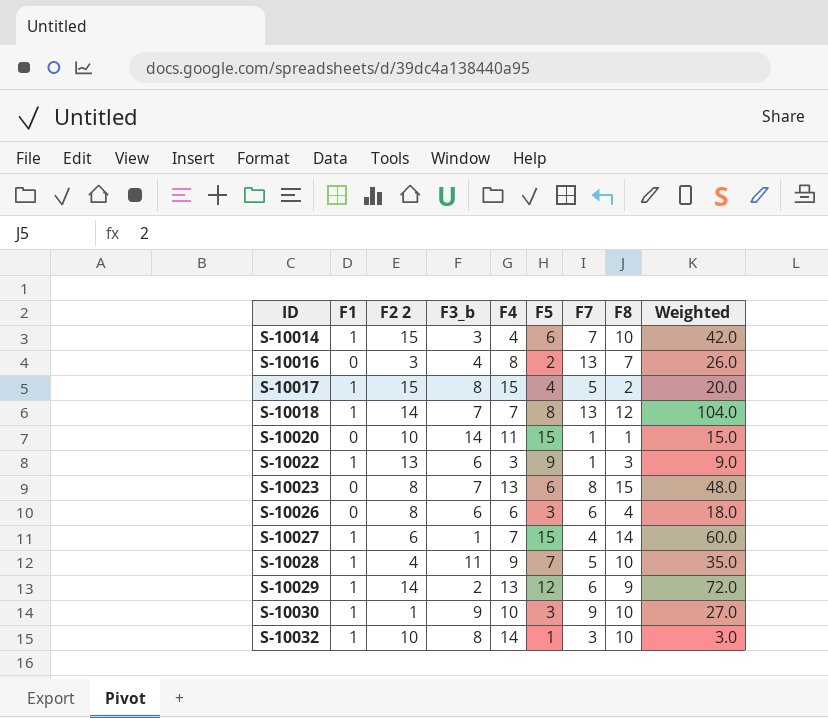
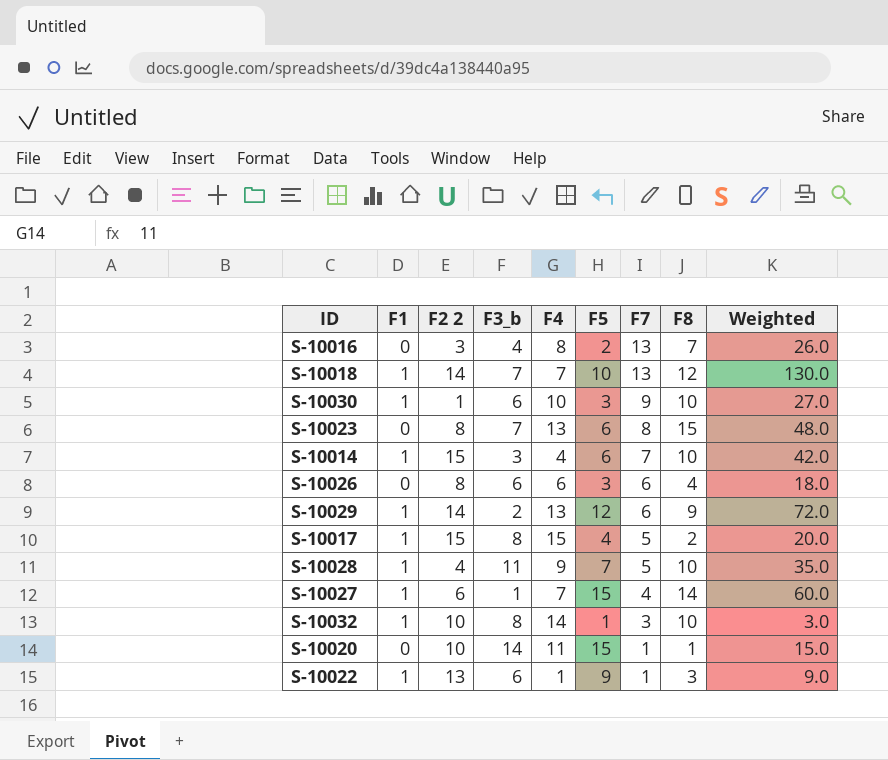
row order: ID ascending -> F7 descending
S-10018 | F5: 8 -> 10
S-10018 | Weighted: 104.0 -> 130.0
S-10030 | F3_b: 9 -> 6
S-10022 | F4: 3 -> 1

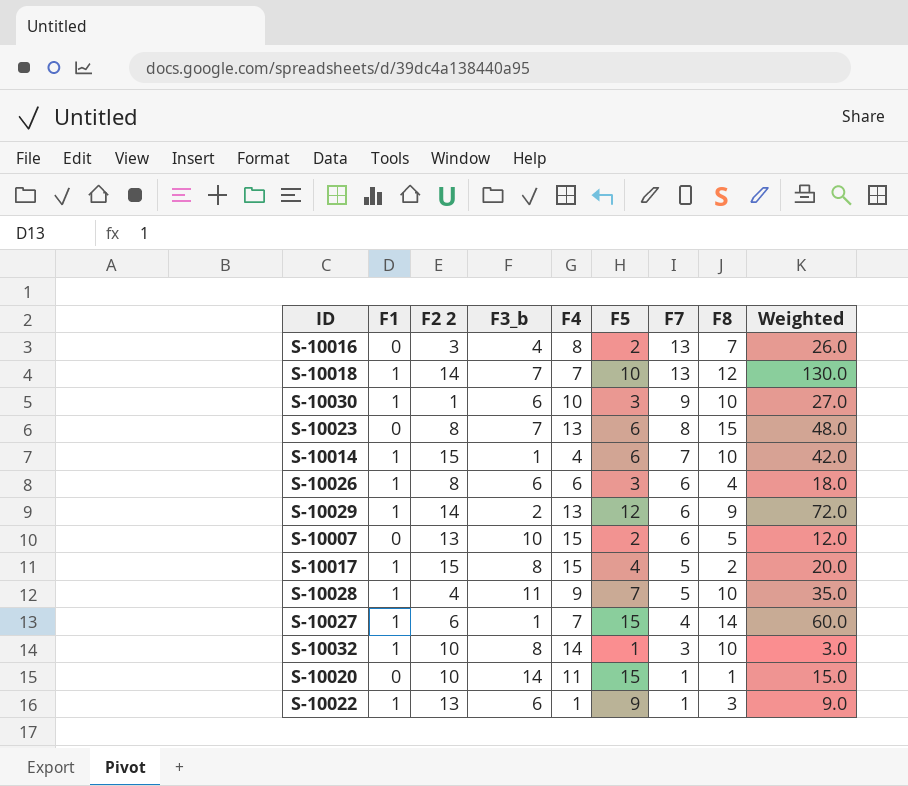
S-10014 | F3_b: 3 -> 1
S-10026 | F1: 0 -> 1
row S-10007: none -> 0 | 13 | 10 | 15 | 2 | 6 | 5 | 12.0

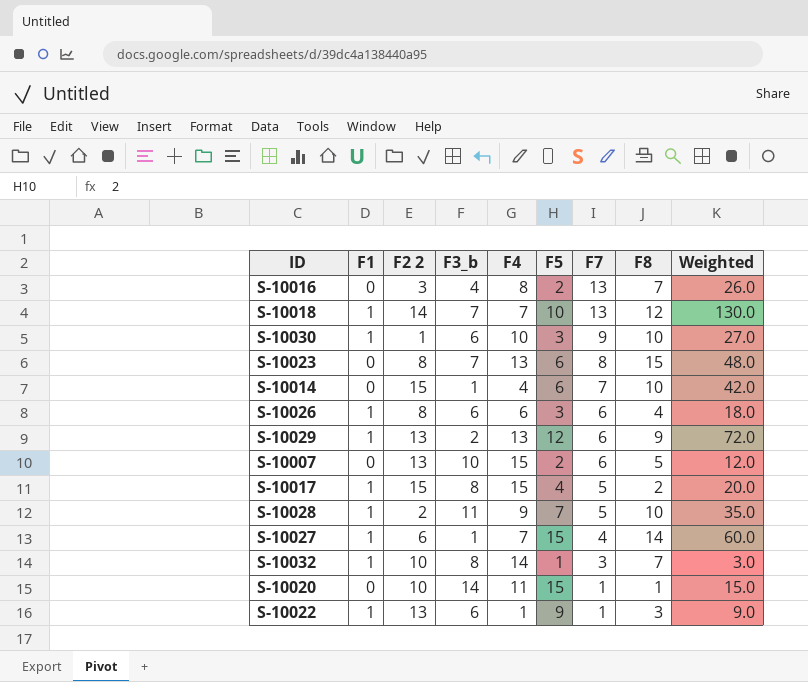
S-10014 | F1: 1 -> 0
S-10029 | F2 2: 14 -> 13
S-10028 | F2 2: 4 -> 2
S-10032 | F8: 10 -> 7

